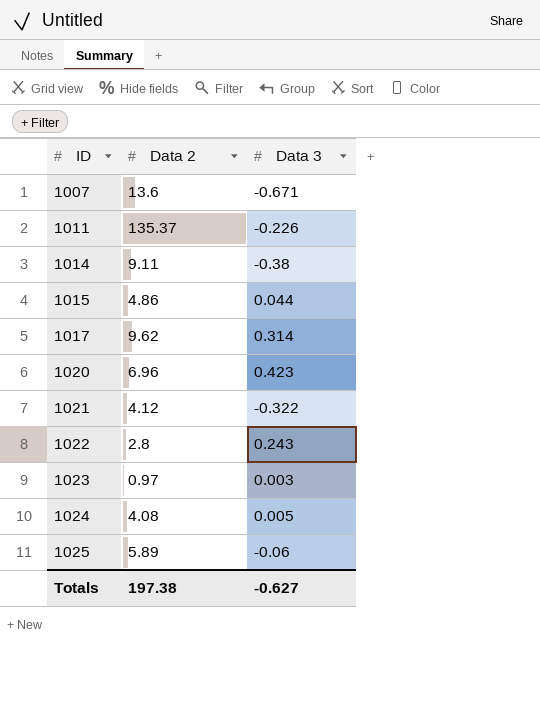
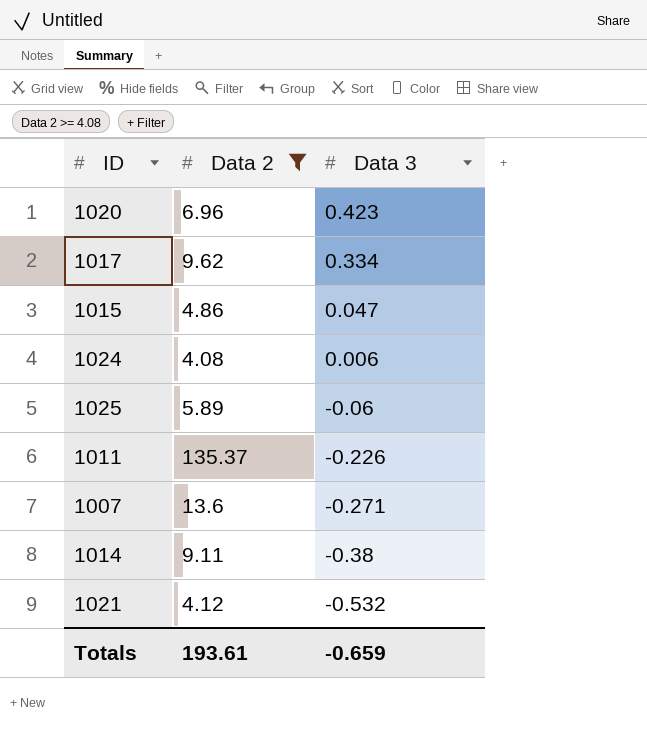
filter: none -> Data 2 >= 4.08
row order: ID ascending -> Data 3 descending
1017 | Data 3: 0.314 -> 0.334
1015 | Data 3: 0.044 -> 0.047
1024 | Data 3: 0.005 -> 0.006
1007 | Data 3: -0.671 -> -0.271
1021 | Data 3: -0.322 -> -0.532
Totals | Data 2: 197.38 -> 193.61
Totals | Data 3: -0.627 -> -0.659

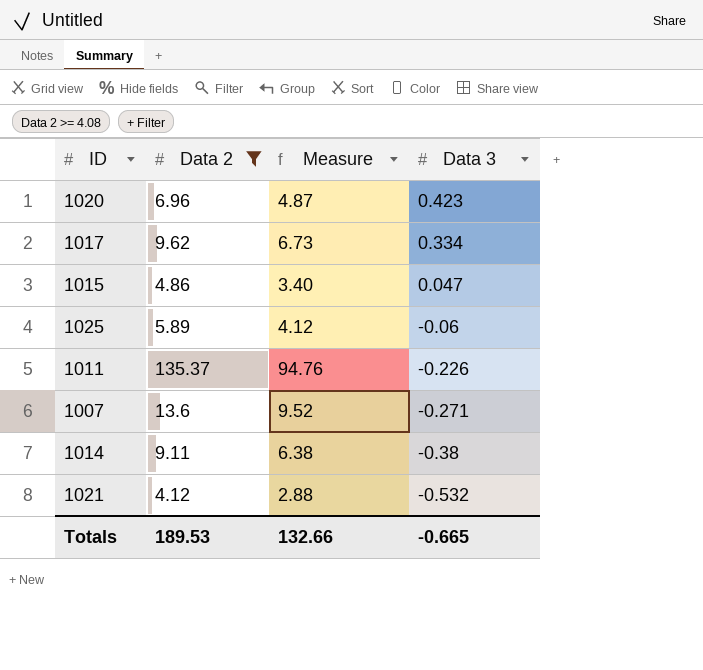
column Measure | formula: none -> [Data 2] * 0.7
row 1024: 4.08 | 0.006 -> none
Totals | Data 2: 193.61 -> 189.53
Totals | Data 3: -0.659 -> -0.665

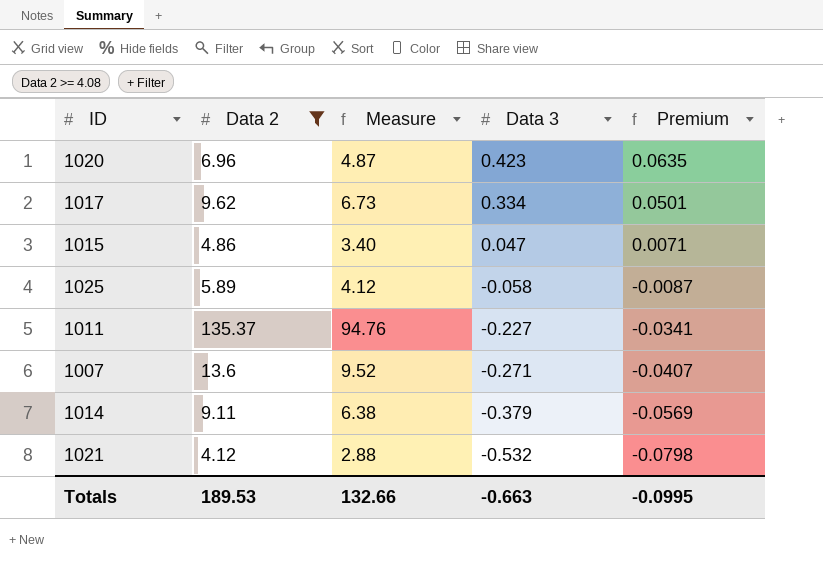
column Premium | formula: none -> [Data 3] * 0.15
1025 | Data 3: -0.06 -> -0.058
1011 | Data 3: -0.226 -> -0.227
1014 | Data 3: -0.38 -> -0.379
Totals | Data 3: -0.665 -> -0.663

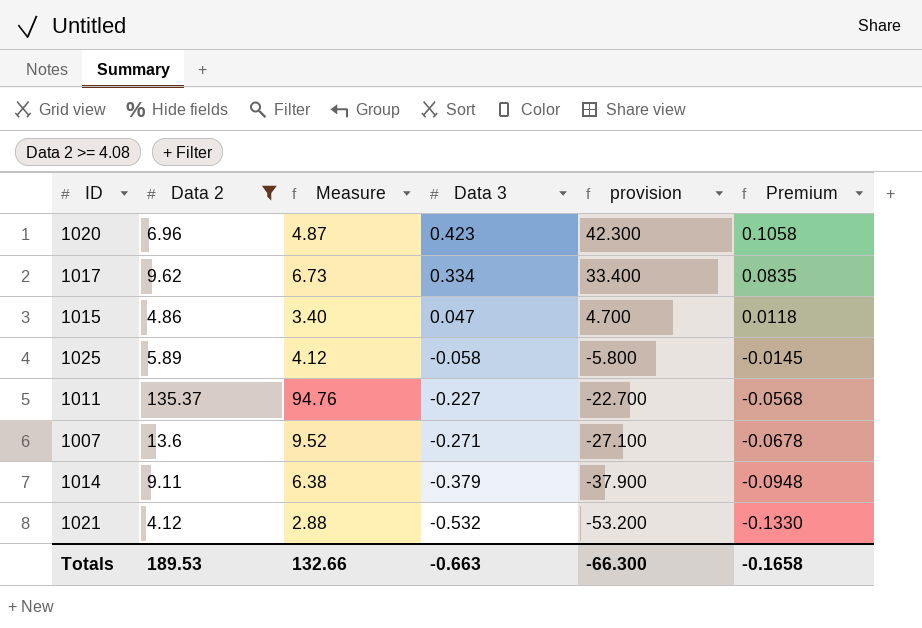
column provision | formula: none -> [Data 3] * 100
column Premium | formula: [Data 3] * 0.15 -> [Data 3] * 0.25
Totals | Premium: -0.0995 -> -0.1658

